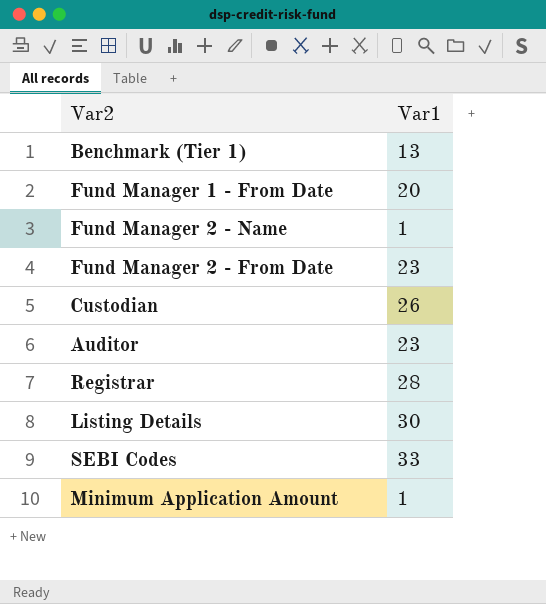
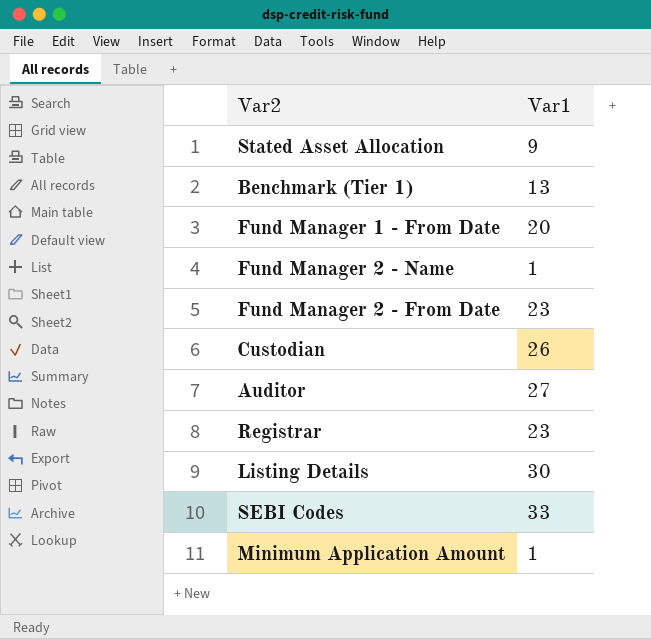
row Stated Asset Allocation: none -> 9
Auditor | Var1: 23 -> 27
Registrar | Var1: 28 -> 23

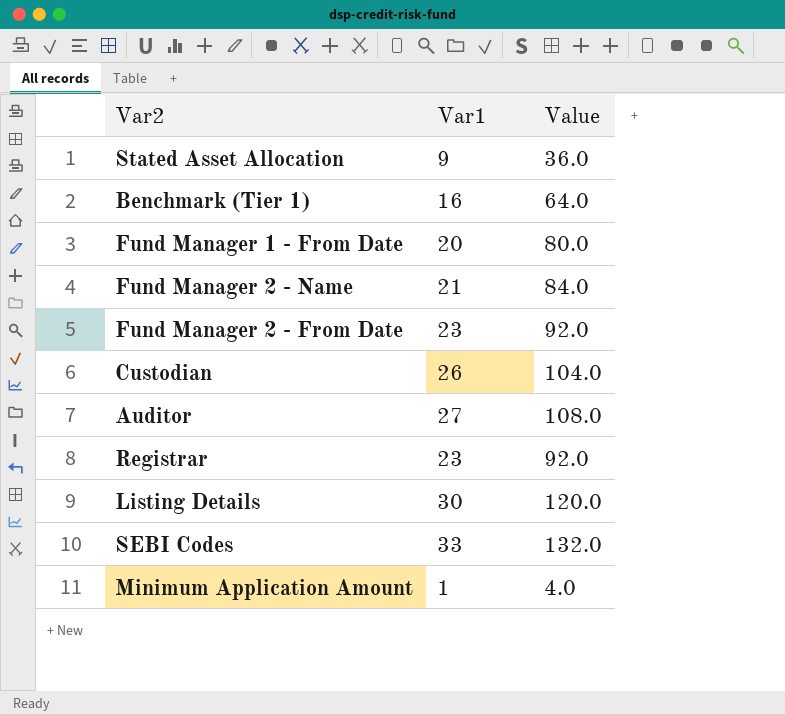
column Value | formula: none -> [Var1] * 4
Benchmark (Tier 1) | Var1: 13 -> 16
Fund Manager 2 - Name | Var1: 1 -> 21

